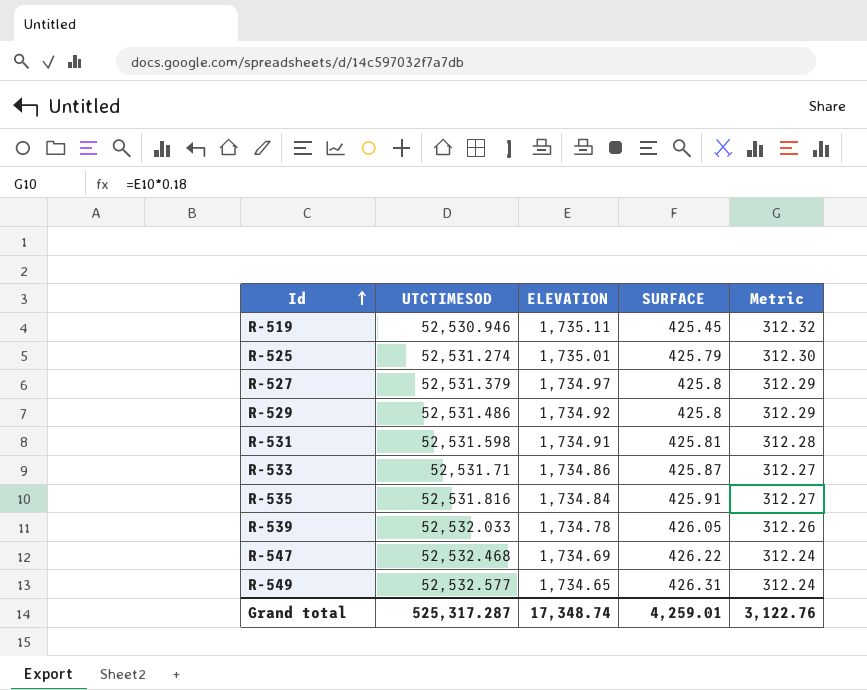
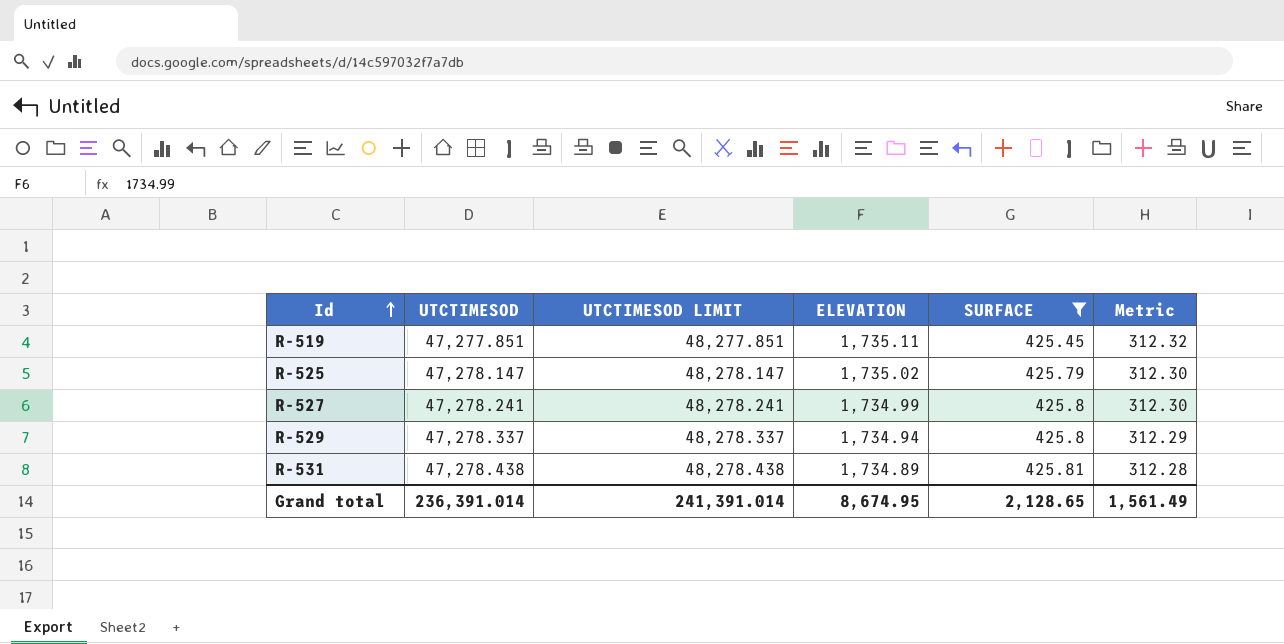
filter: none -> SURFACE <= 425.81
column UTCTIMESOD LIMIT | formula: none -> [UTCTIMESOD] + 1000
R-519 | UTCTIMESOD: 52,530.946 -> 47,277.851
R-525 | UTCTIMESOD: 52,531.274 -> 47,278.147
R-525 | ELEVATION: 1,735.01 -> 1,735.02
R-527 | UTCTIMESOD: 52,531.379 -> 47,278.241
R-527 | ELEVATION: 1,734.97 -> 1,734.99
R-527 | Metric: 312.29 -> 312.30
R-529 | UTCTIMESOD: 52,531.486 -> 47,278.337
R-529 | ELEVATION: 1,734.92 -> 1,734.94
R-531 | UTCTIMESOD: 52,531.598 -> 47,278.438
R-531 | ELEVATION: 1,734.91 -> 1,734.89
Grand total | UTCTIMESOD: 525,317.287 -> 236,391.014
Grand total | ELEVATION: 17,348.74 -> 8,674.95
Grand total | SURFACE: 4,259.01 -> 2,128.65
Grand total | Metric: 3,122.76 -> 1,561.49

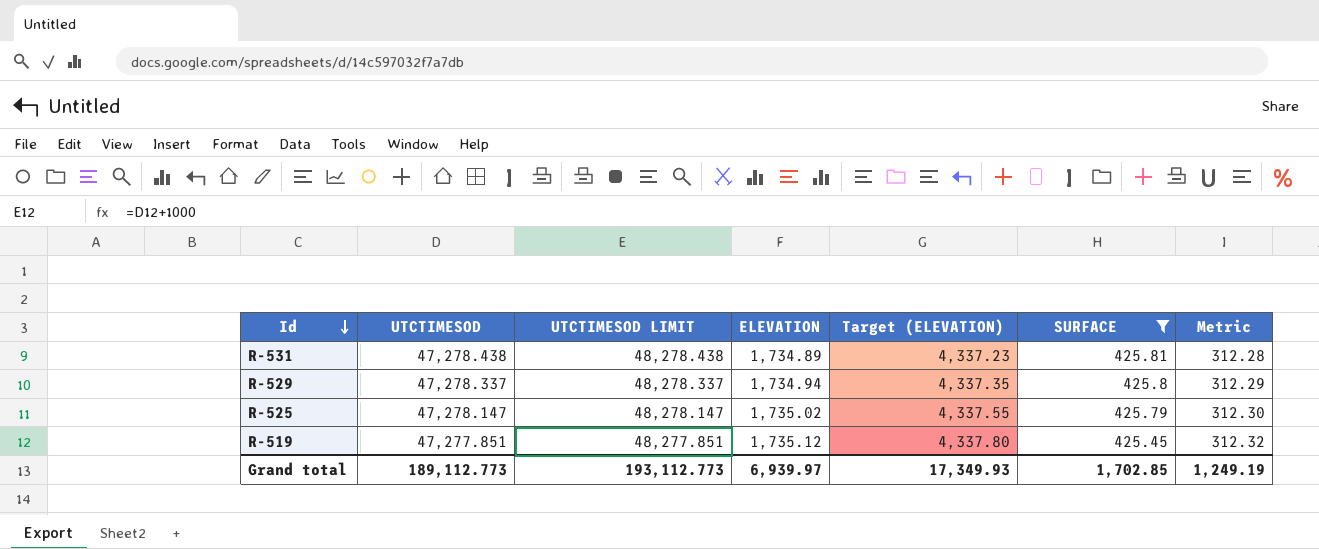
row order: Id ascending -> Id descending
column Target (ELEVATION) | formula: none -> [ELEVATION] * 2.5
row R-527: 47,278.241 | 48,278.241 | 1,734.99 | 425.8 | 312.30 -> none
R-519 | ELEVATION: 1,735.11 -> 1,735.12
Grand total | UTCTIMESOD: 236,391.014 -> 189,112.773
Grand total | UTCTIMESOD LIMIT: 241,391.014 -> 193,112.773
Grand total | ELEVATION: 8,674.95 -> 6,939.97
Grand total | SURFACE: 2,128.65 -> 1,702.85
Grand total | Metric: 1,561.49 -> 1,249.19

